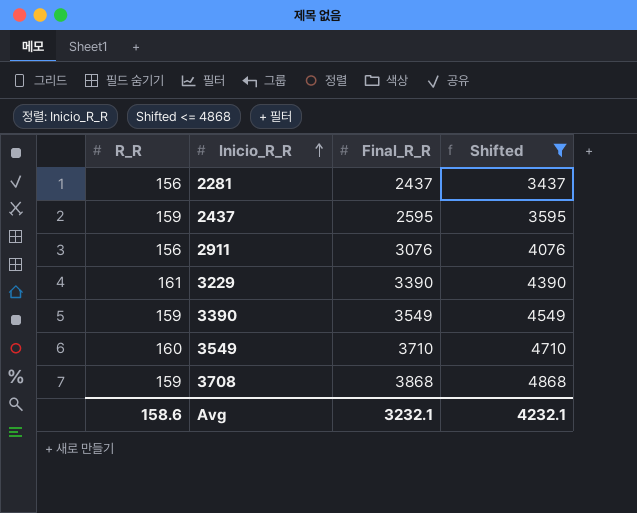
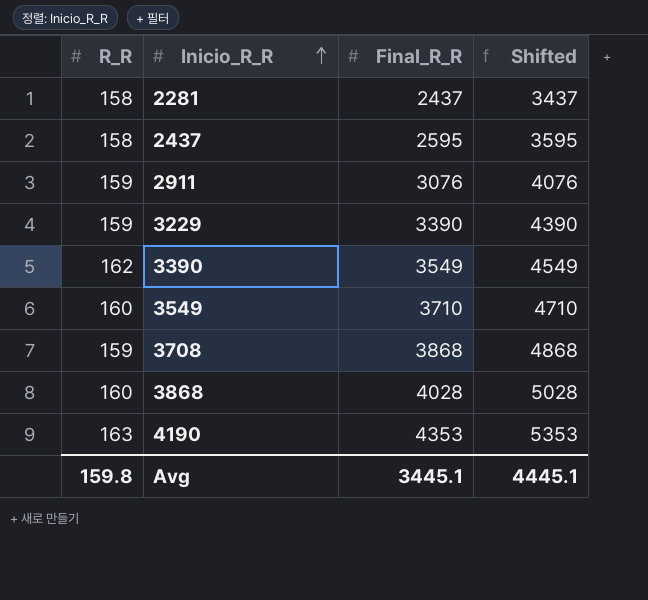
filter: Shifted <= 4868 -> none
2281 | R_R: 156 -> 158
2437 | R_R: 159 -> 158
2911 | R_R: 156 -> 159
3229 | R_R: 161 -> 159
3390 | R_R: 159 -> 162
Avg | R_R: 158.6 -> 159.8
Avg | Final_R_R: 3232.1 -> 3445.1
Avg | Shifted: 4232.1 -> 4445.1

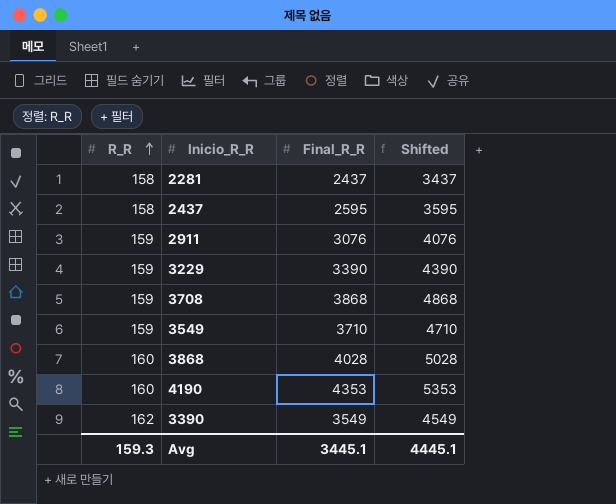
row order: Inicio_R_R ascending -> R_R ascending
3549 | R_R: 160 -> 159
4190 | R_R: 163 -> 160
Avg | R_R: 159.8 -> 159.3

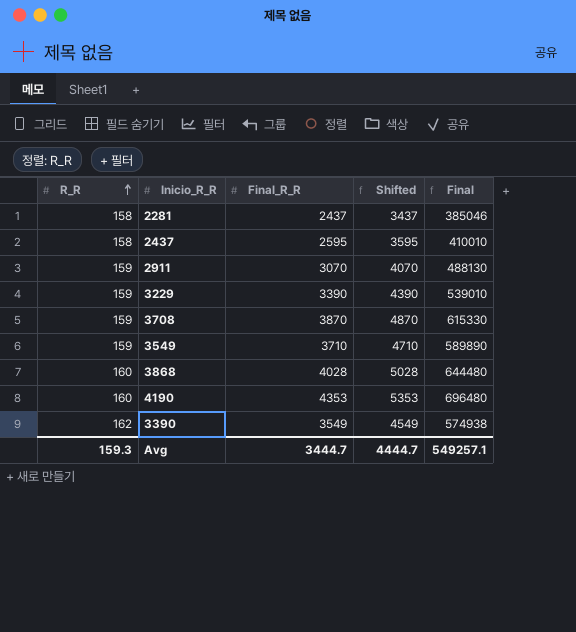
column Final | formula: none -> [R_R] * [Final_R_R]
2911 | Final_R_R: 3076 -> 3070
2911 | Shifted: 4076 -> 4070
3708 | Final_R_R: 3868 -> 3870
3708 | Shifted: 4868 -> 4870
Avg | Final_R_R: 3445.1 -> 3444.7
Avg | Shifted: 4445.1 -> 4444.7

